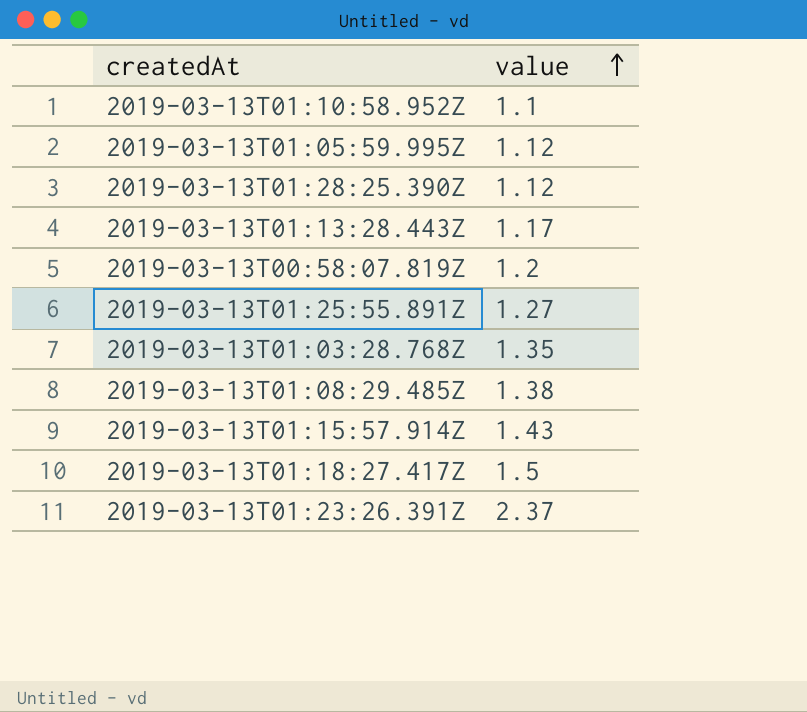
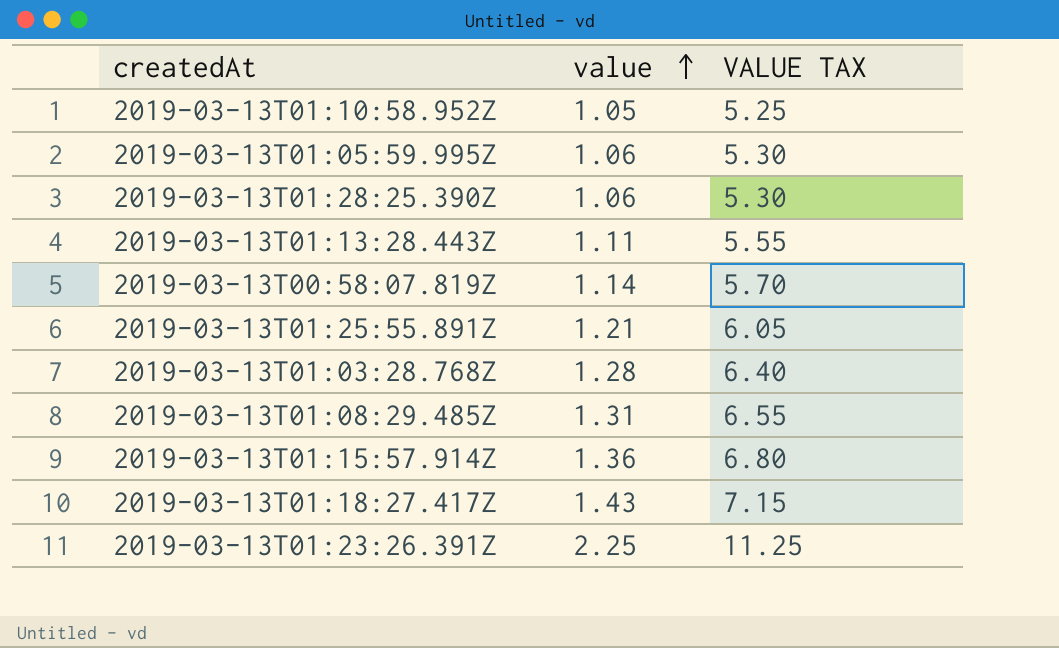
column VALUE TAX | formula: none -> [value] * 5
2019-03-13T01:10:58.952Z | value: 1.1 -> 1.05
2019-03-13T01:05:59.995Z | value: 1.12 -> 1.06
2019-03-13T01:28:25.390Z | value: 1.12 -> 1.06
2019-03-13T01:13:28.443Z | value: 1.17 -> 1.11
2019-03-13T00:58:07.819Z | value: 1.2 -> 1.14
2019-03-13T01:25:55.891Z | value: 1.27 -> 1.21
2019-03-13T01:03:28.768Z | value: 1.35 -> 1.28
2019-03-13T01:08:29.485Z | value: 1.38 -> 1.31
2019-03-13T01:15:57.914Z | value: 1.43 -> 1.36
2019-03-13T01:18:27.417Z | value: 1.5 -> 1.43
2019-03-13T01:23:26.391Z | value: 2.37 -> 2.25

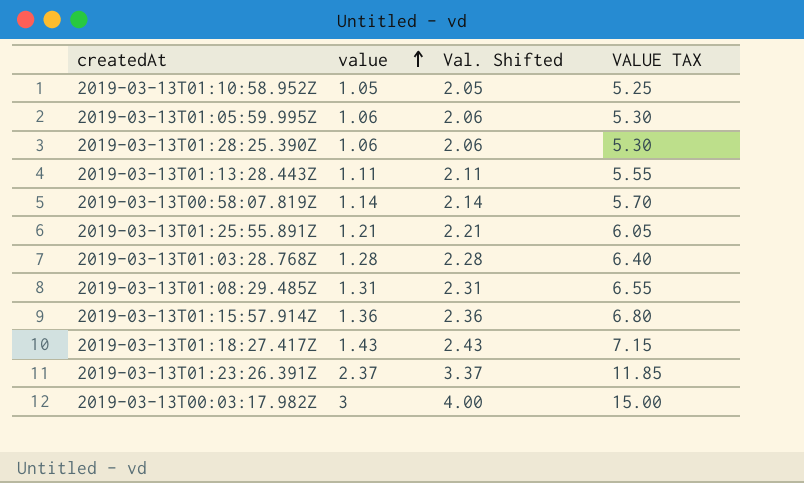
column Val. Shifted | formula: none -> [value] + 1
2019-03-13T01:23:26.391Z | value: 2.25 -> 2.37
2019-03-13T01:23:26.391Z | VALUE TAX: 11.25 -> 11.85
row 2019-03-13T00:03:17.982Z: none -> 3 | 4.00 | 15.00

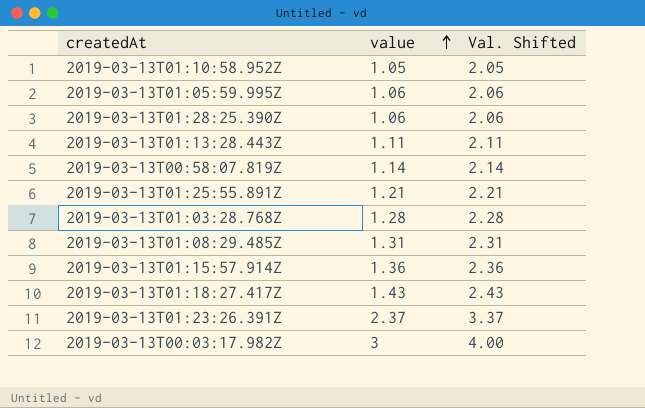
column VALUE TAX | formula: [value] * 5 -> none

